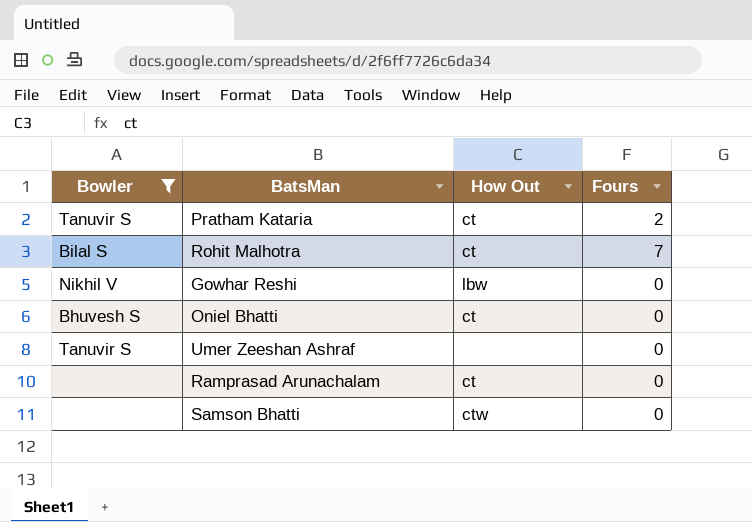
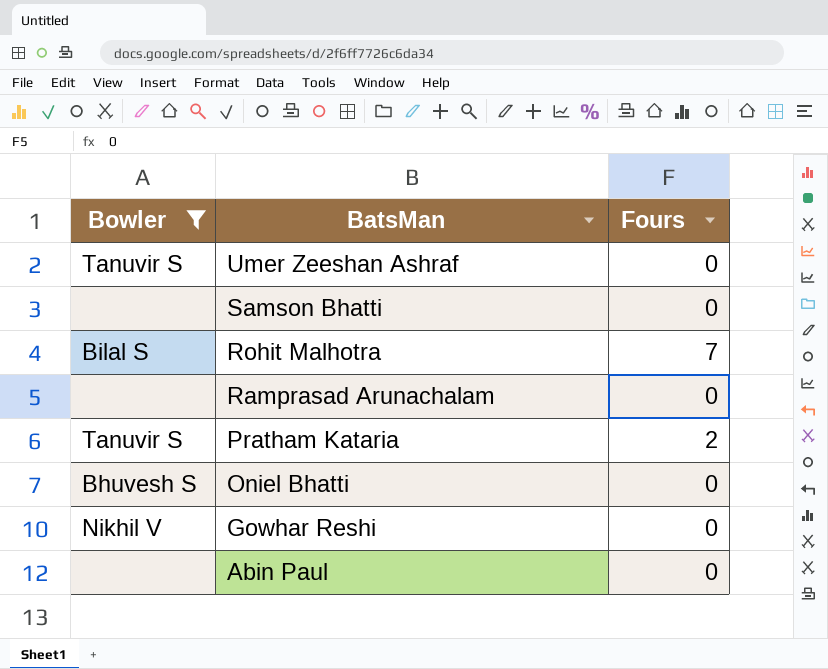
row order: none -> BatsMan descending
column How Out | position: 3 -> none
row Abin Paul: none -> none | 0

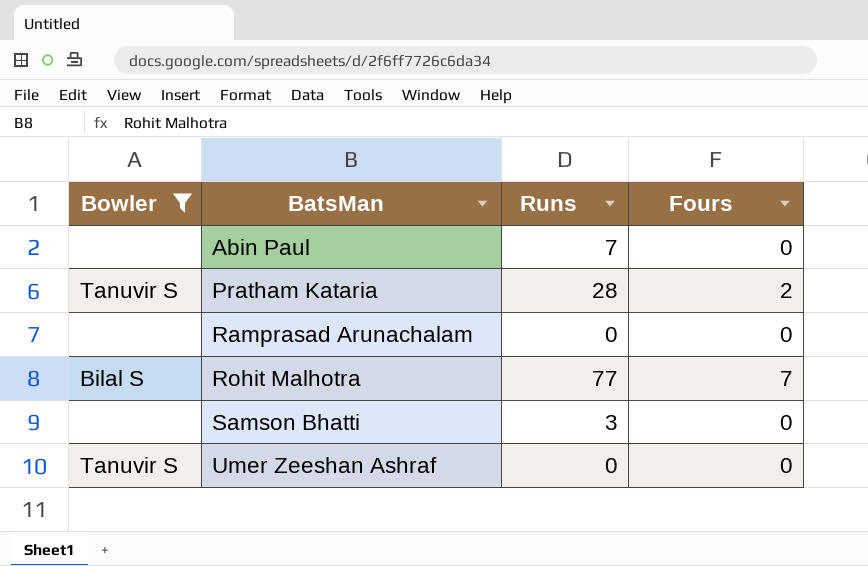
row order: BatsMan descending -> BatsMan ascending
column Runs | position: none -> 3
row Oniel Bhatti: Bhuvesh S | 0 -> none
row Gowhar Reshi: Nikhil V | 0 -> none

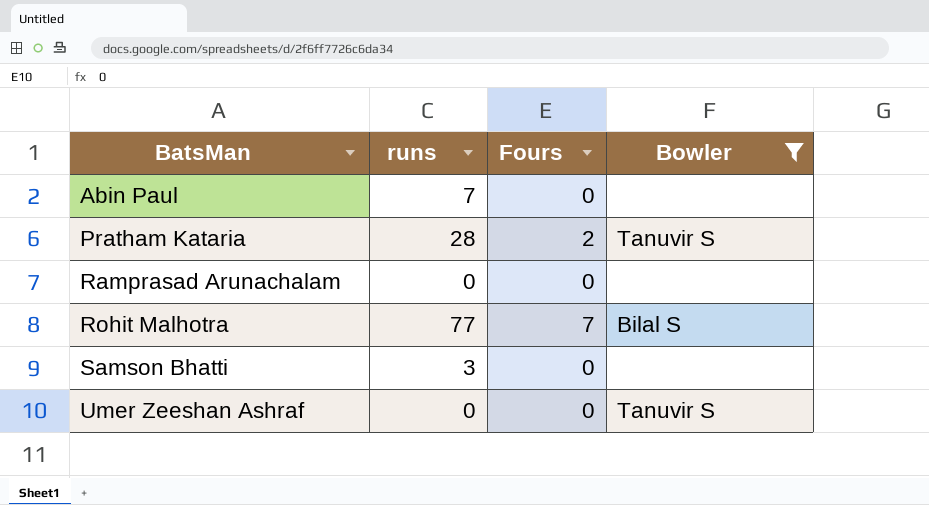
column name: Runs -> runs
column Bowler | position: 1 -> 4

